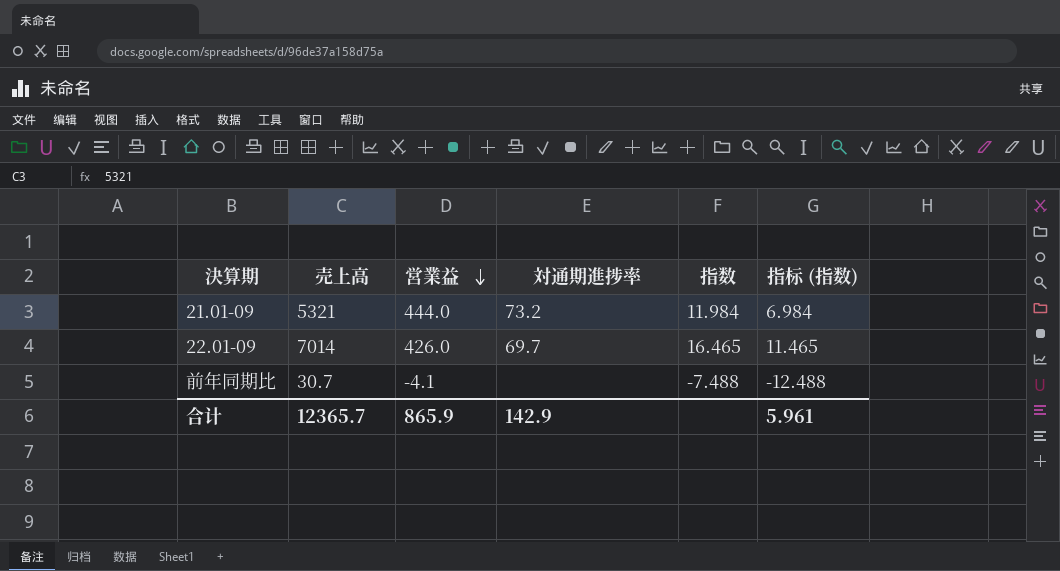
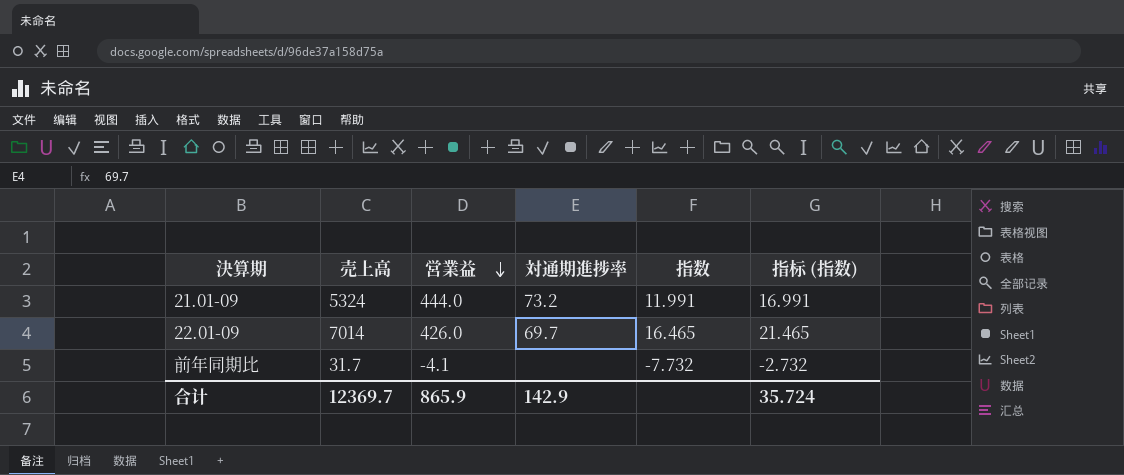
column 指标 (指数) | formula: [指数] - 5 -> [指数] + 5
21.01-09 | 売上高: 5321 -> 5324
21.01-09 | 指数: 11.984 -> 11.991
前年同期比 | 売上高: 30.7 -> 31.7
前年同期比 | 指数: -7.488 -> -7.732
合计 | 売上高: 12365.7 -> 12369.7
合计 | 指标 (指数): 5.961 -> 35.724

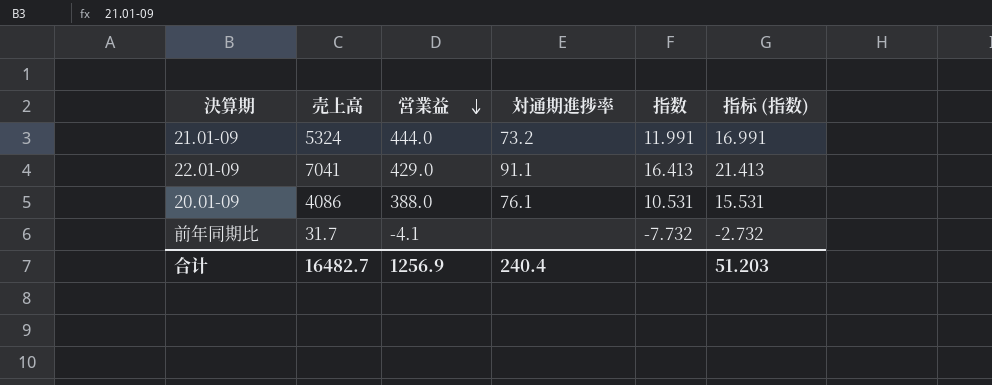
22.01-09 | 売上高: 7014 -> 7041
22.01-09 | 営業益: 426.0 -> 429.0
22.01-09 | 対通期進捗率: 69.7 -> 91.1
22.01-09 | 指数: 16.465 -> 16.413
22.01-09 | 指标 (指数): 21.465 -> 21.413
row 20.01-09: none -> 4086 | 388.0 | 76.1 | 10.531 | 15.531
合计 | 売上高: 12369.7 -> 16482.7
合计 | 営業益: 865.9 -> 1256.9
合计 | 対通期進捗率: 142.9 -> 240.4
合计 | 指标 (指数): 35.724 -> 51.203

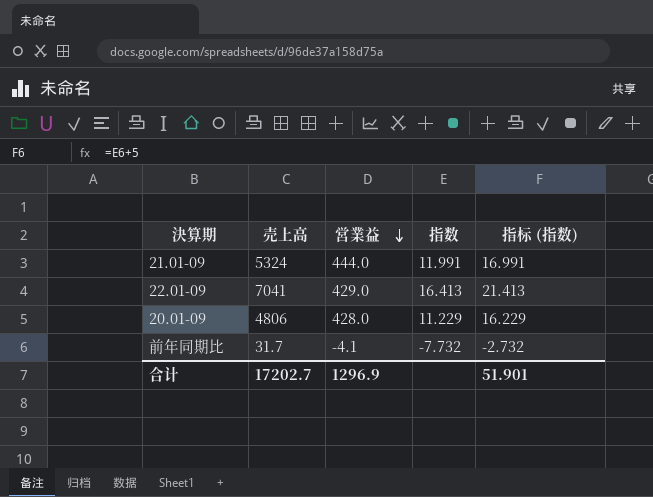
column 対通期進捗率 | position: 4 -> none
20.01-09 | 売上高: 4086 -> 4806
20.01-09 | 営業益: 388.0 -> 428.0
20.01-09 | 指数: 10.531 -> 11.229
20.01-09 | 指标 (指数): 15.531 -> 16.229
合计 | 売上高: 16482.7 -> 17202.7
合计 | 営業益: 1256.9 -> 1296.9
合计 | 指标 (指数): 51.203 -> 51.901

